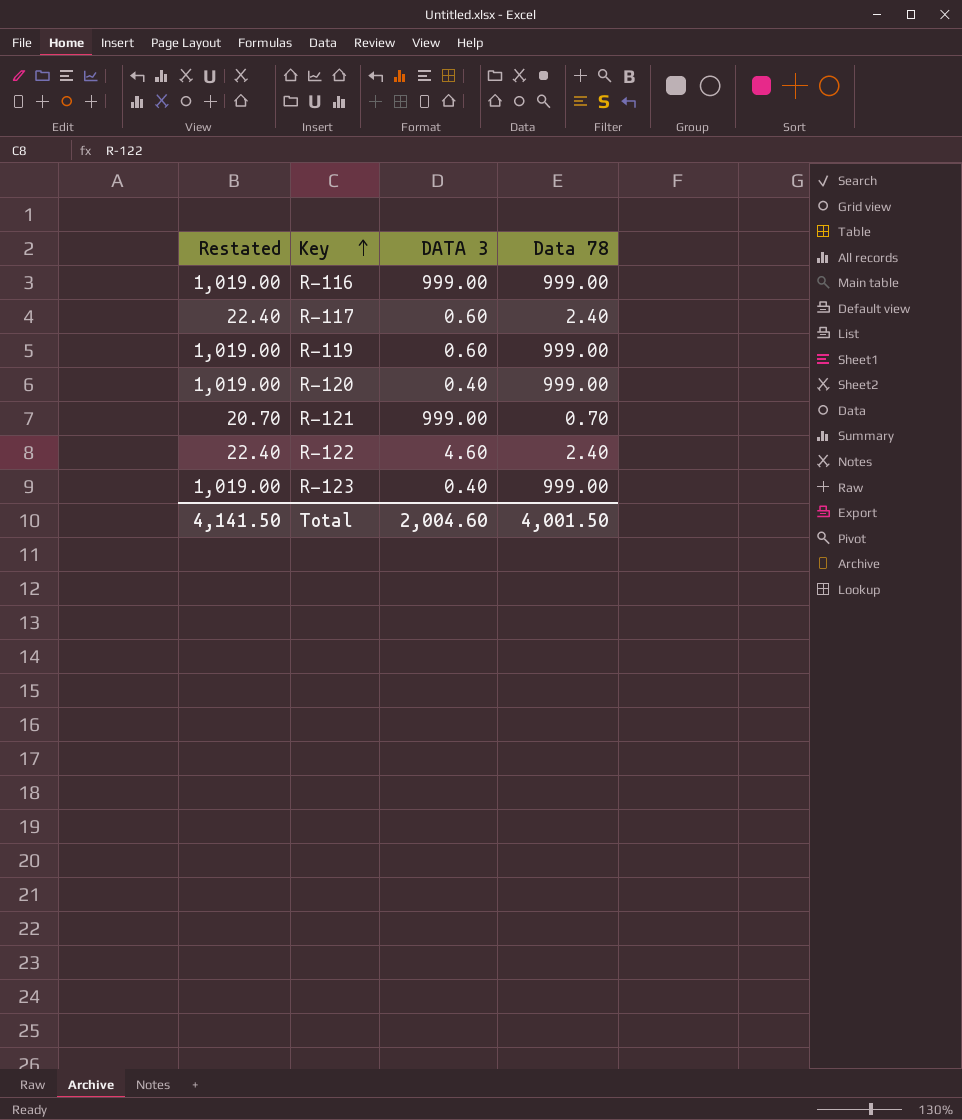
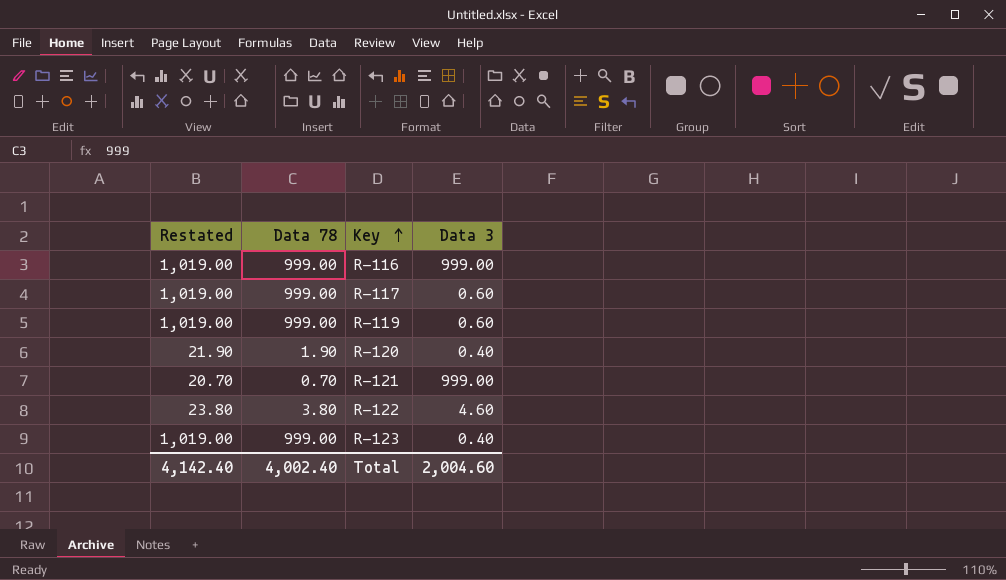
column Data 78 | position: 4 -> 2
column name: DATA 3 -> Data 3
R-117 | Restated: 22.40 -> 1,019.00
R-117 | Data 78: 2.40 -> 999.00
R-120 | Restated: 1,019.00 -> 21.90
R-120 | Data 78: 999.00 -> 1.90
R-122 | Restated: 22.40 -> 23.80
R-122 | Data 78: 2.40 -> 3.80
Total | Restated: 4,141.50 -> 4,142.40
Total | Data 78: 4,001.50 -> 4,002.40

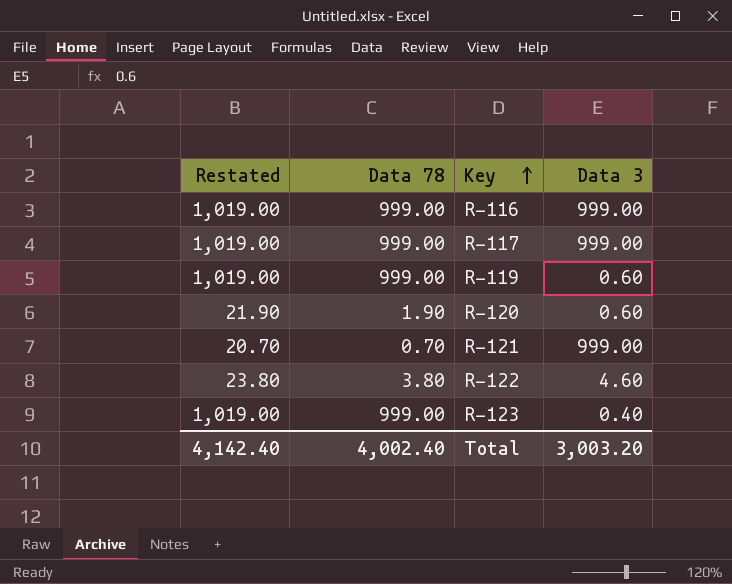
R-117 | Data 3: 0.60 -> 999.00
R-120 | Data 3: 0.40 -> 0.60
Total | Data 3: 2,004.60 -> 3,003.20

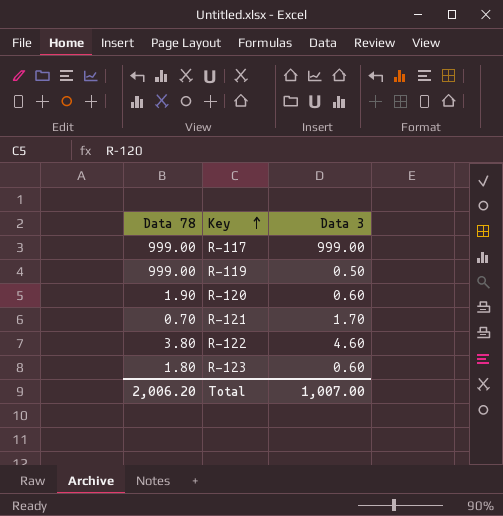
column Restated | formula: [Data 78] + 20 -> none
row R-116: 1,019.00 | 999.00 | 999.00 -> none
R-119 | Data 3: 0.60 -> 0.50
R-121 | Data 3: 999.00 -> 1.70
R-123 | Data 78: 999.00 -> 1.80
R-123 | Data 3: 0.40 -> 0.60
Total | Data 78: 4,002.40 -> 2,006.20
Total | Data 3: 3,003.20 -> 1,007.00

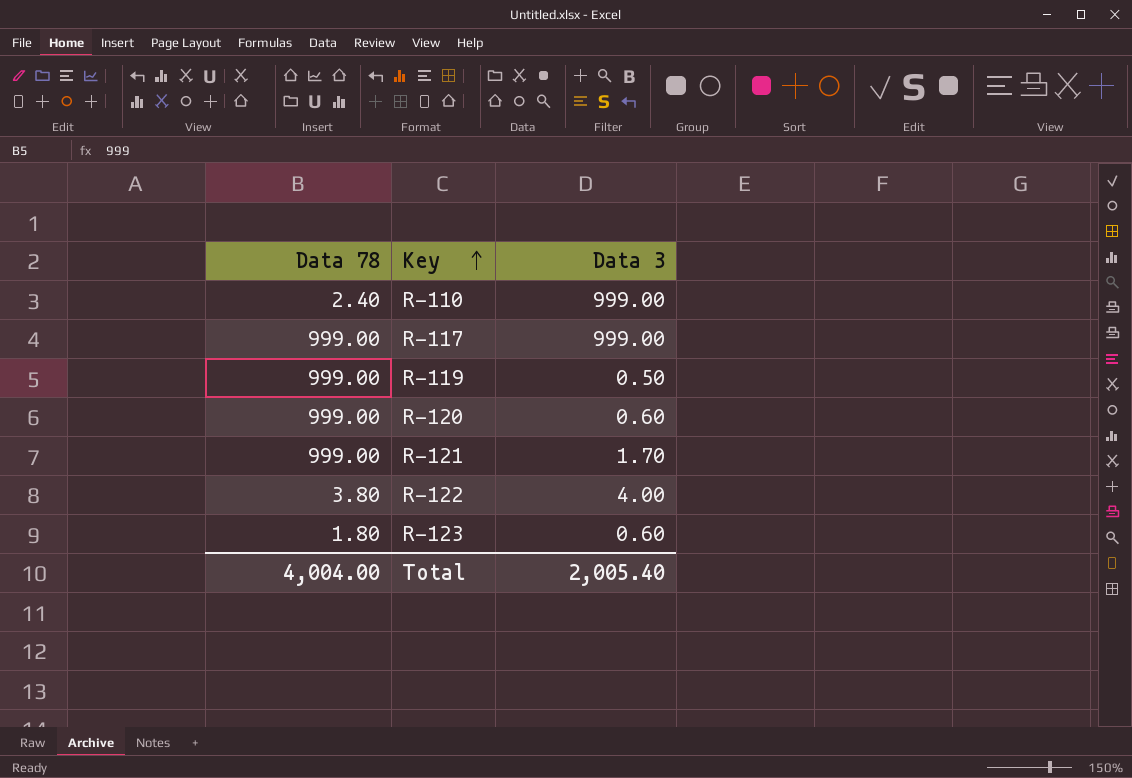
row R-110: none -> 2.40 | 999.00
R-120 | Data 78: 1.90 -> 999.00
R-121 | Data 78: 0.70 -> 999.00
R-122 | Data 3: 4.60 -> 4.00
Total | Data 78: 2,006.20 -> 4,004.00
Total | Data 3: 1,007.00 -> 2,005.40

